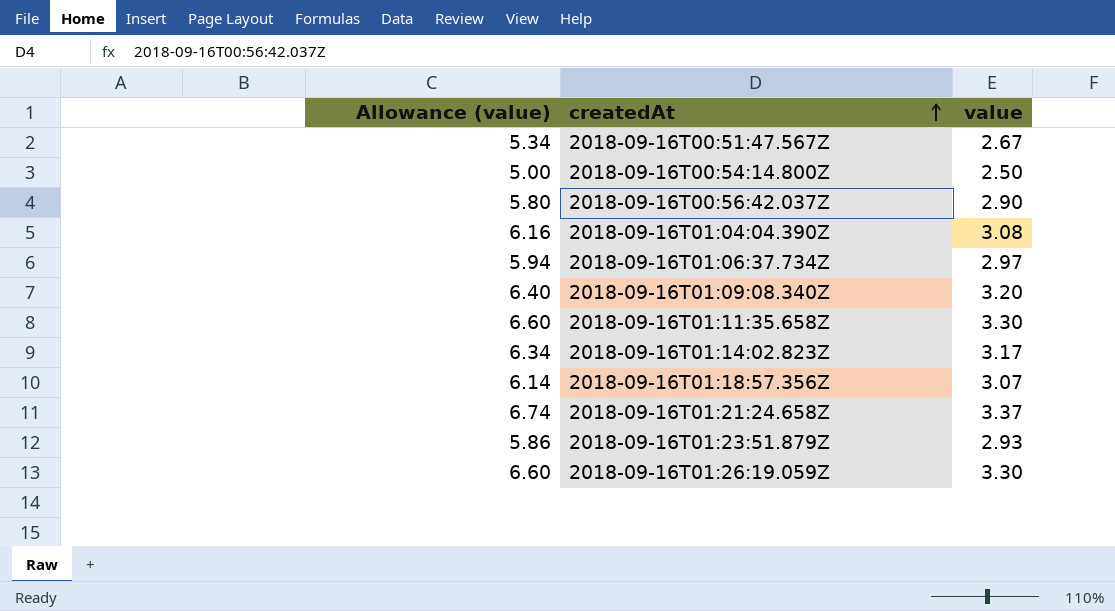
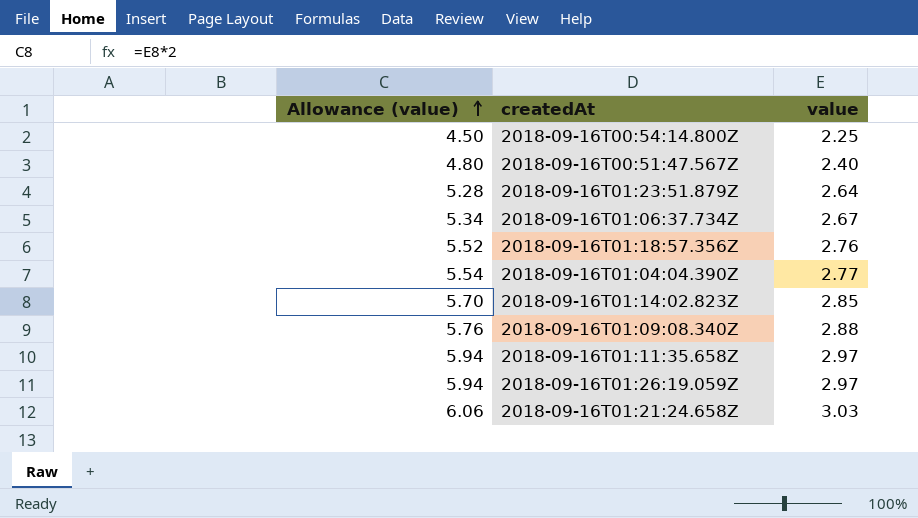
row order: createdAt ascending -> Allowance (value) ascending
row 2018-09-16T00:56:42.037Z: 5.80 | 2.90 -> none
2018-09-16T00:54:14.800Z | Allowance (value): 5.00 -> 4.50
2018-09-16T00:54:14.800Z | value: 2.50 -> 2.25
2018-09-16T00:51:47.567Z | Allowance (value): 5.34 -> 4.80
2018-09-16T00:51:47.567Z | value: 2.67 -> 2.40
2018-09-16T01:23:51.879Z | Allowance (value): 5.86 -> 5.28
2018-09-16T01:23:51.879Z | value: 2.93 -> 2.64
2018-09-16T01:06:37.734Z | Allowance (value): 5.94 -> 5.34
2018-09-16T01:06:37.734Z | value: 2.97 -> 2.67
2018-09-16T01:18:57.356Z | Allowance (value): 6.14 -> 5.52
2018-09-16T01:18:57.356Z | value: 3.07 -> 2.76
2018-09-16T01:04:04.390Z | Allowance (value): 6.16 -> 5.54
2018-09-16T01:04:04.390Z | value: 3.08 -> 2.77
2018-09-16T01:14:02.823Z | Allowance (value): 6.34 -> 5.70
2018-09-16T01:14:02.823Z | value: 3.17 -> 2.85
2018-09-16T01:09:08.340Z | Allowance (value): 6.40 -> 5.76
2018-09-16T01:09:08.340Z | value: 3.20 -> 2.88
2018-09-16T01:11:35.658Z | Allowance (value): 6.60 -> 5.94
2018-09-16T01:11:35.658Z | value: 3.30 -> 2.97
2018-09-16T01:26:19.059Z | Allowance (value): 6.60 -> 5.94
2018-09-16T01:26:19.059Z | value: 3.30 -> 2.97
2018-09-16T01:21:24.658Z | Allowance (value): 6.74 -> 6.06
2018-09-16T01:21:24.658Z | value: 3.37 -> 3.03

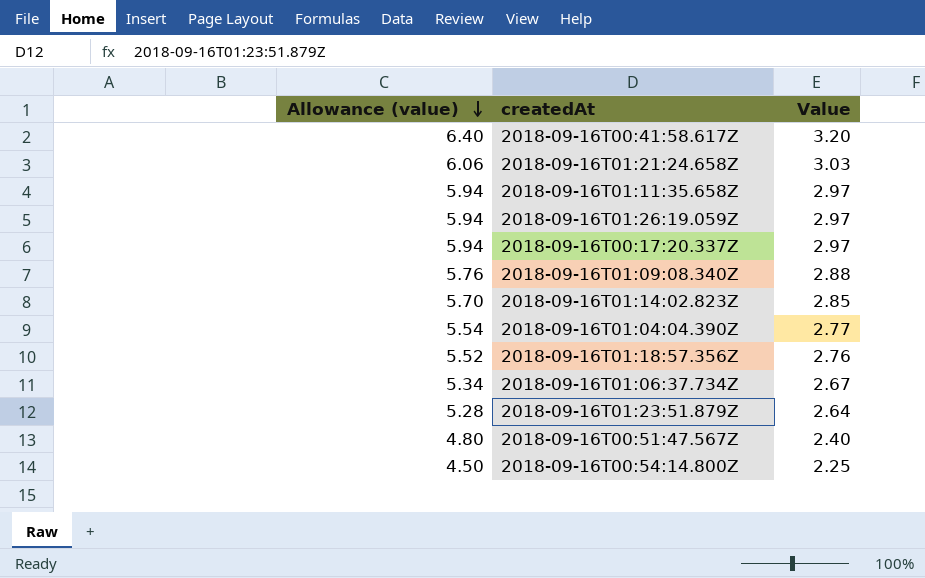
row order: Allowance (value) ascending -> Allowance (value) descending
column name: value -> Value
row 2018-09-16T00:41:58.617Z: none -> 6.40 | 3.20
row 2018-09-16T00:17:20.337Z: none -> 5.94 | 2.97

